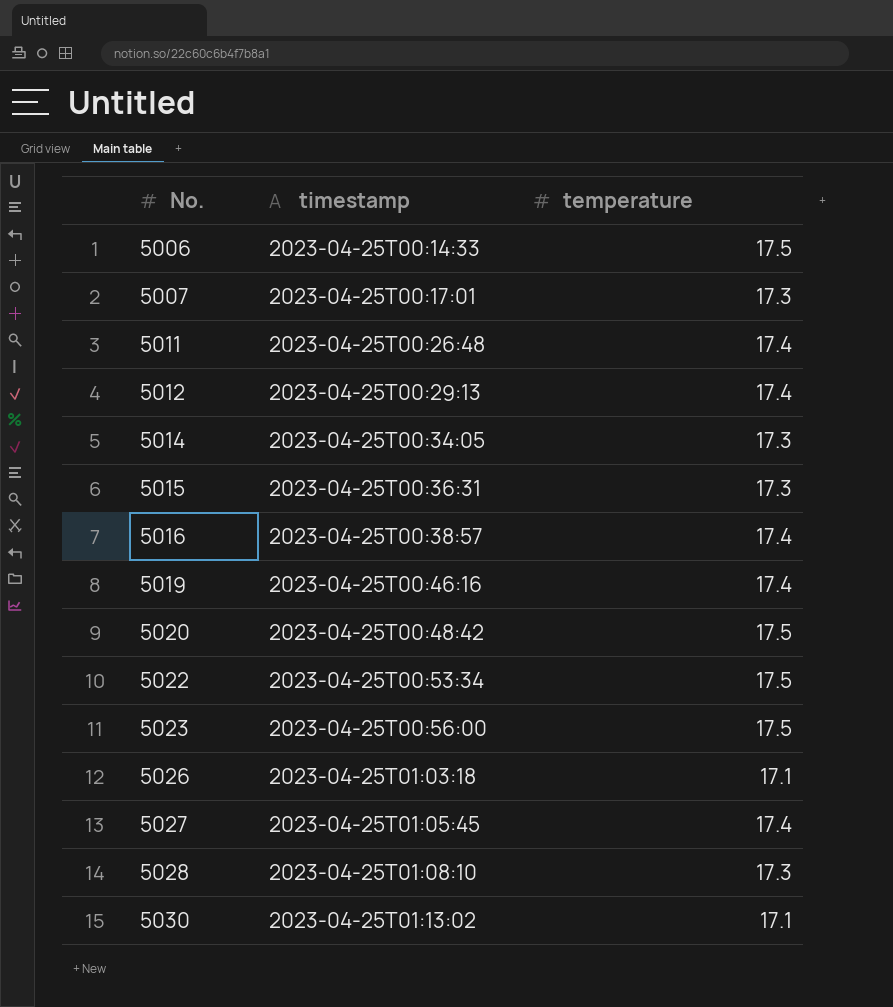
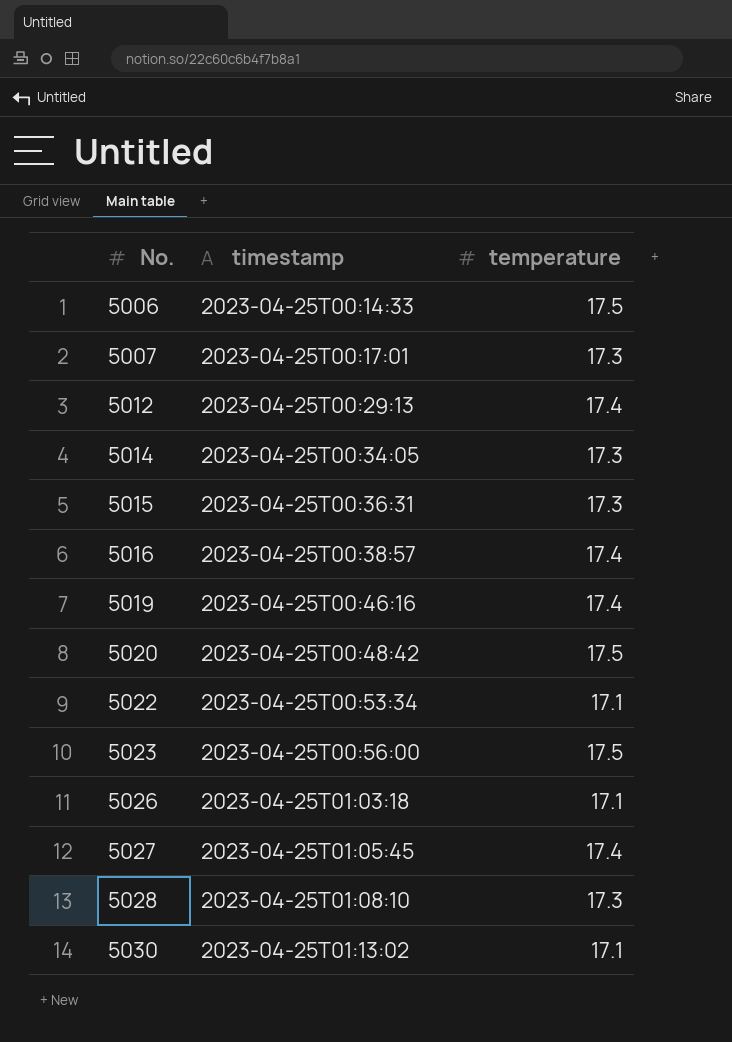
row 5011: 2023-04-25T00:26:48 | 17.4 -> none
5022 | temperature: 17.5 -> 17.1

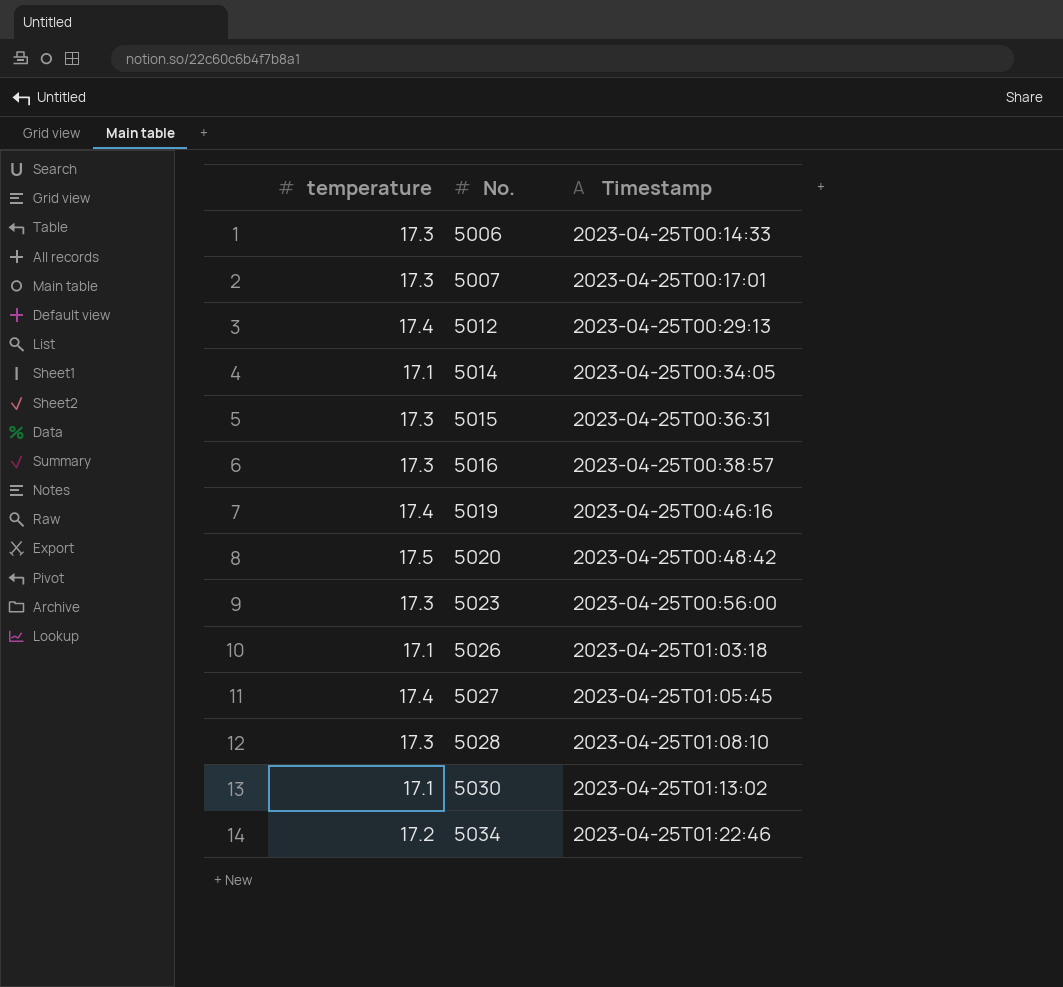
column temperature | position: 3 -> 1
column name: timestamp -> Timestamp
row 5022: 2023-04-25T00:53:34 | 17.1 -> none
5006 | temperature: 17.5 -> 17.3
5014 | temperature: 17.3 -> 17.1
5016 | temperature: 17.4 -> 17.3
5023 | temperature: 17.5 -> 17.3
row 5034: none -> 17.2 | 2023-04-25T01:22:46

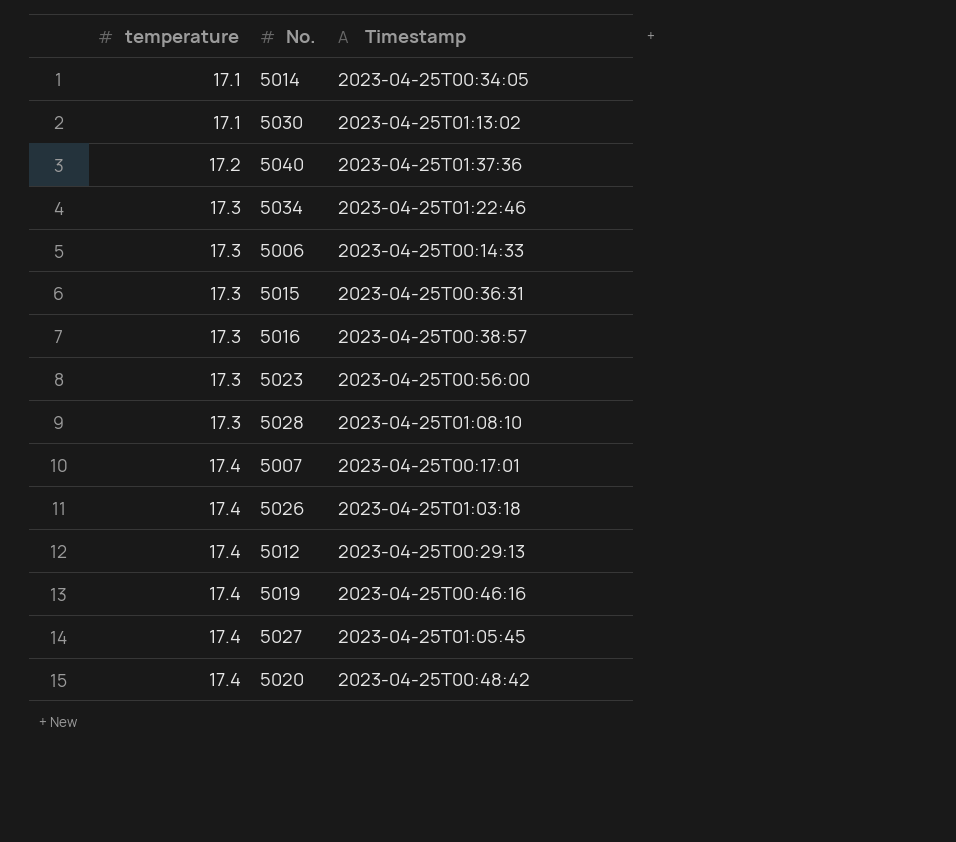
row order: No. ascending -> temperature ascending
row 5040: none -> 17.2 | 2023-04-25T01:37:36
5034 | temperature: 17.2 -> 17.3
5007 | temperature: 17.3 -> 17.4
5026 | temperature: 17.1 -> 17.4
5020 | temperature: 17.5 -> 17.4

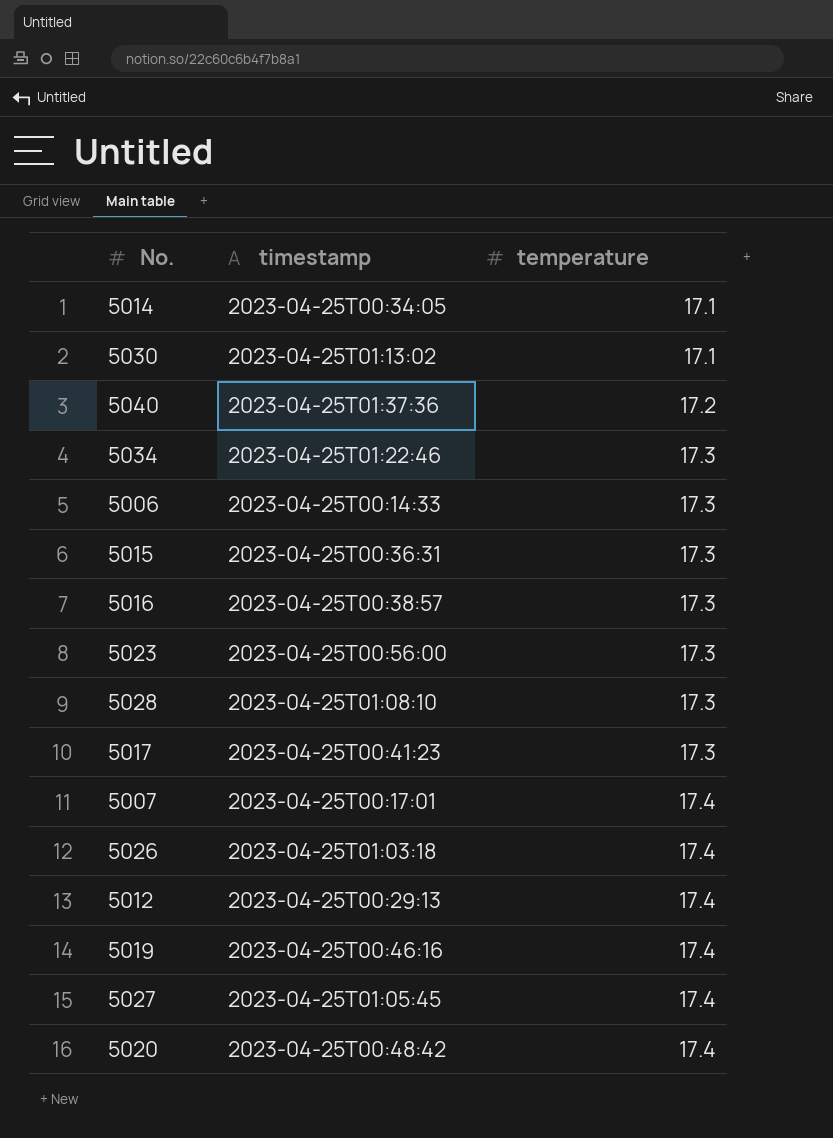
column name: Timestamp -> timestamp
column temperature | position: 1 -> 3
row 5017: none -> 2023-04-25T00:41:23 | 17.3

